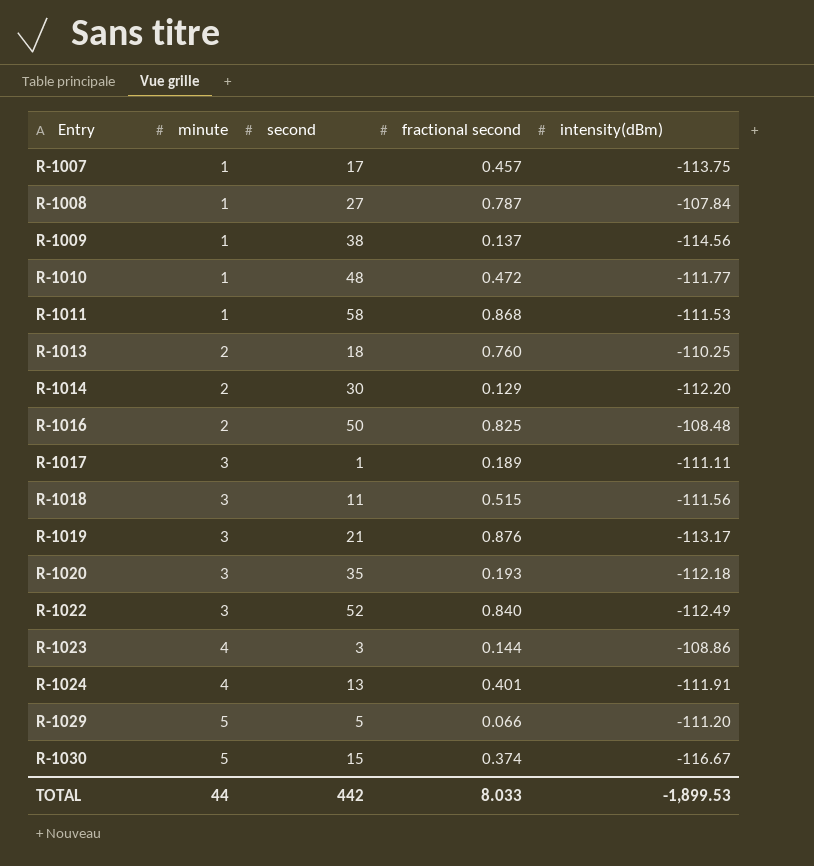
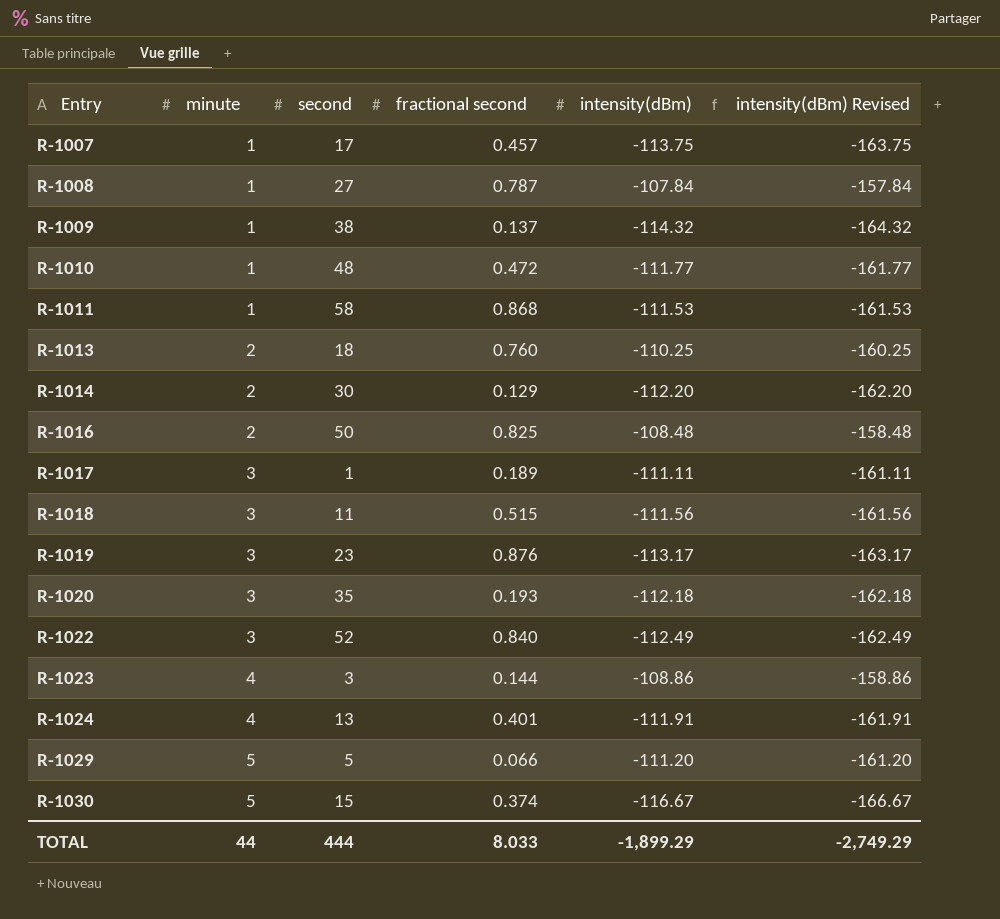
column intensity(dBm) Revised | formula: none -> [intensity(dBm)] - 50
R-1009 | intensity(dBm): -114.56 -> -114.32
R-1019 | second: 21 -> 23
TOTAL | second: 442 -> 444
TOTAL | intensity(dBm): -1,899.53 -> -1,899.29

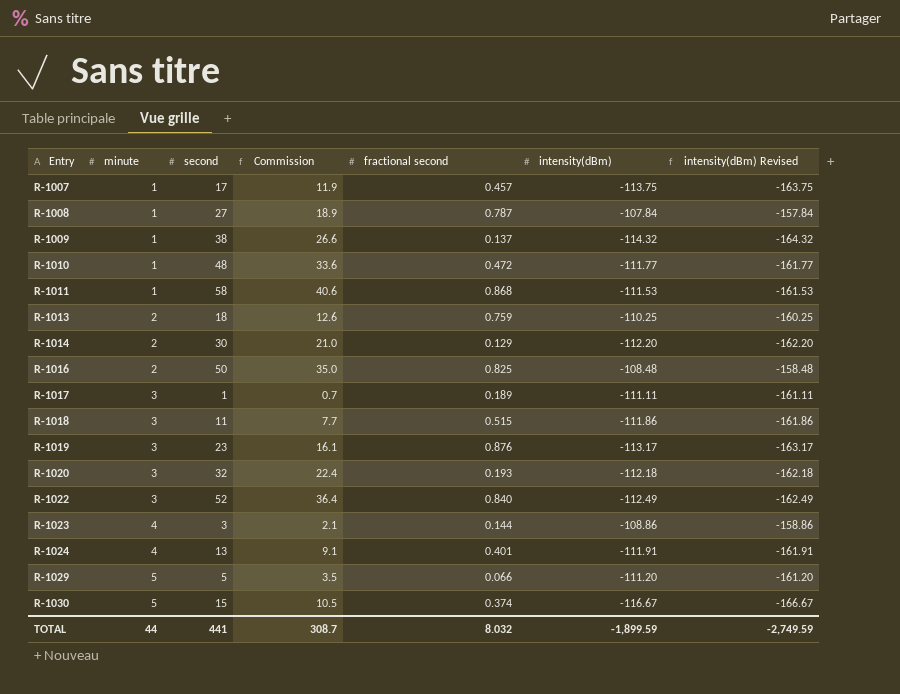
column Commission | formula: none -> [second] * 0.7
R-1013 | fractional second: 0.760 -> 0.759
R-1018 | intensity(dBm): -111.56 -> -111.86
R-1018 | intensity(dBm) Revised: -161.56 -> -161.86
R-1020 | second: 35 -> 32
TOTAL | second: 444 -> 441
TOTAL | fractional second: 8.033 -> 8.032
TOTAL | intensity(dBm): -1,899.29 -> -1,899.59
TOTAL | intensity(dBm) Revised: -2,749.29 -> -2,749.59

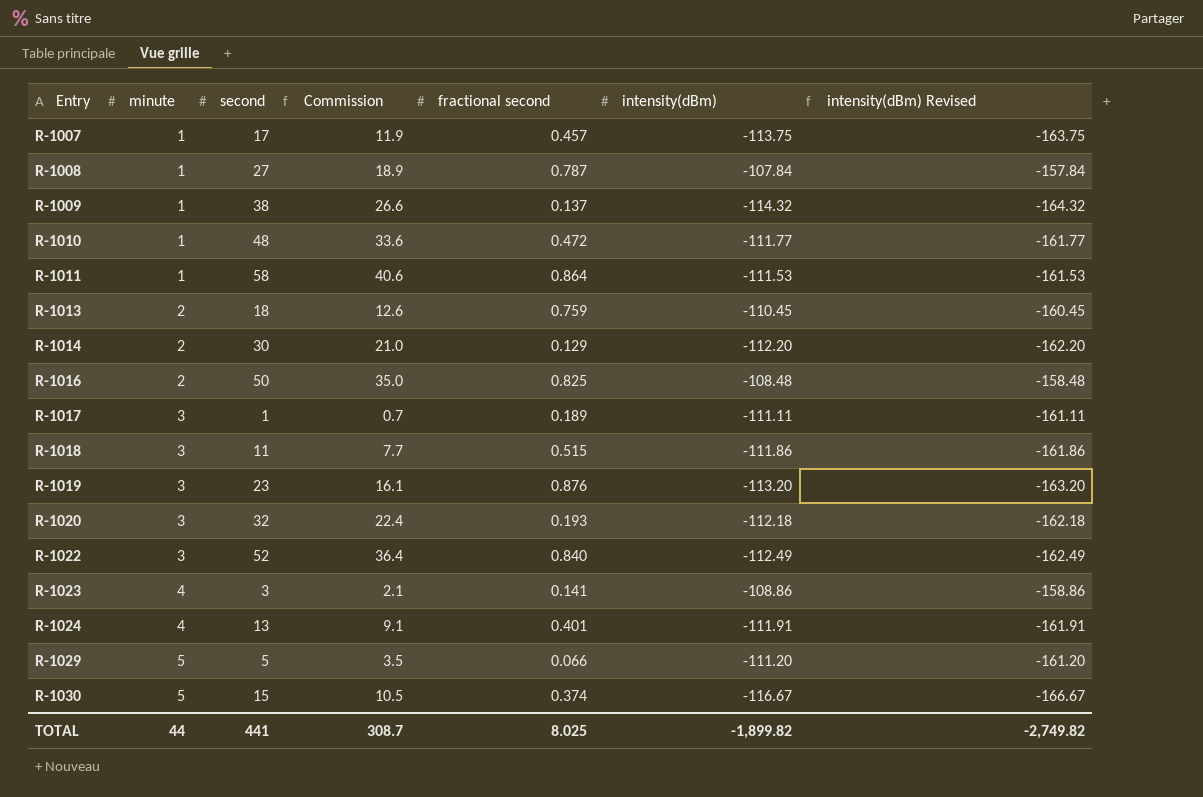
R-1011 | fractional second: 0.868 -> 0.864
R-1013 | intensity(dBm): -110.25 -> -110.45
R-1013 | intensity(dBm) Revised: -160.25 -> -160.45
R-1019 | intensity(dBm): -113.17 -> -113.20
R-1019 | intensity(dBm) Revised: -163.17 -> -163.20
R-1023 | fractional second: 0.144 -> 0.141
TOTAL | fractional second: 8.032 -> 8.025
TOTAL | intensity(dBm): -1,899.59 -> -1,899.82
TOTAL | intensity(dBm) Revised: -2,749.59 -> -2,749.82

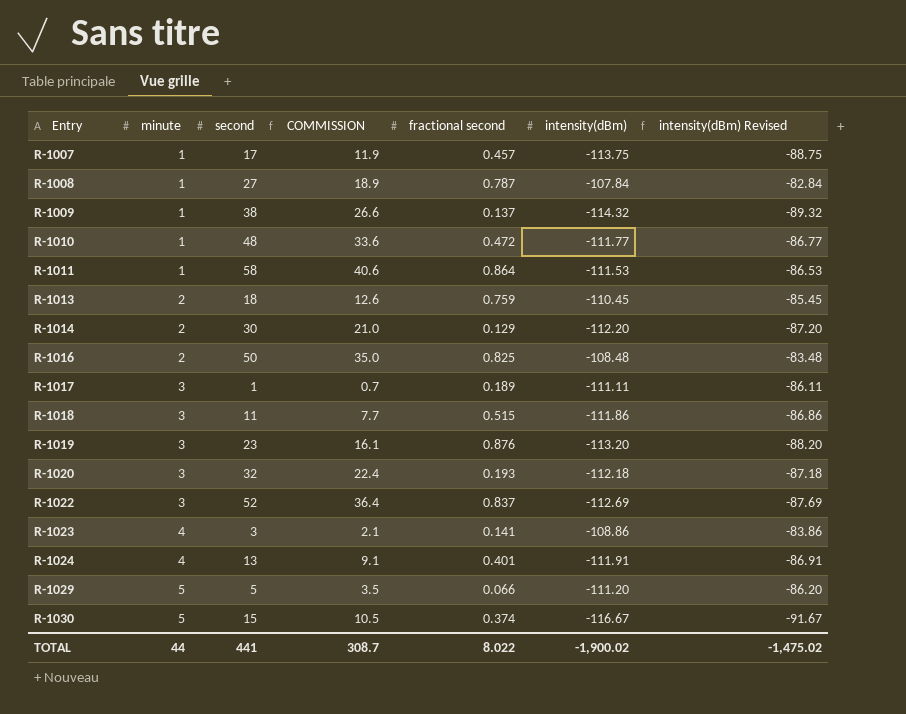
column name: Commission -> COMMISSION
column intensity(dBm) Revised | formula: [intensity(dBm)] - 50 -> [intensity(dBm)] + 25
R-1022 | fractional second: 0.840 -> 0.837
R-1022 | intensity(dBm): -112.49 -> -112.69
TOTAL | fractional second: 8.025 -> 8.022
TOTAL | intensity(dBm): -1,899.82 -> -1,900.02
TOTAL | intensity(dBm) Revised: -2,749.82 -> -1,475.02

